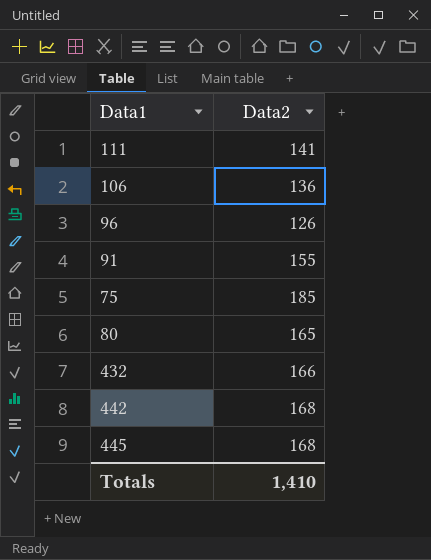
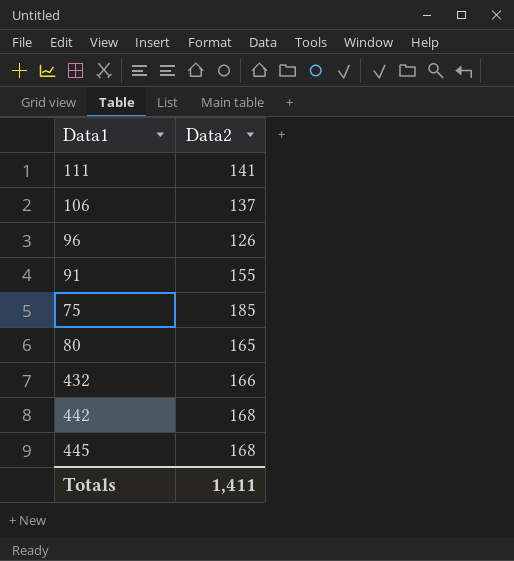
106 | Data2: 136 -> 137
Totals | Data2: 1,410 -> 1,411

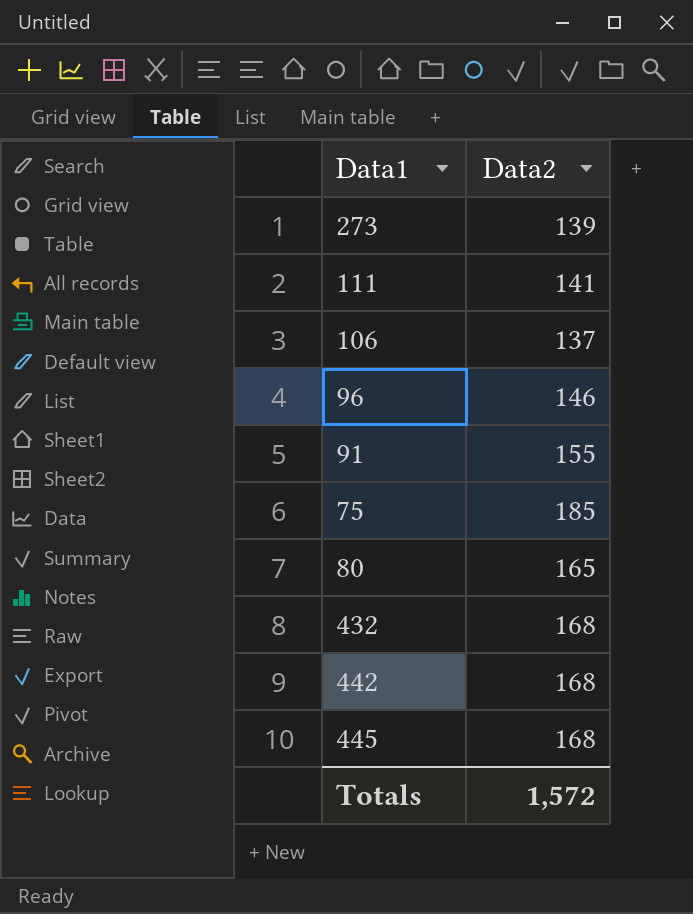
row 273: none -> 139
96 | Data2: 126 -> 146
432 | Data2: 166 -> 168
Totals | Data2: 1,411 -> 1,572

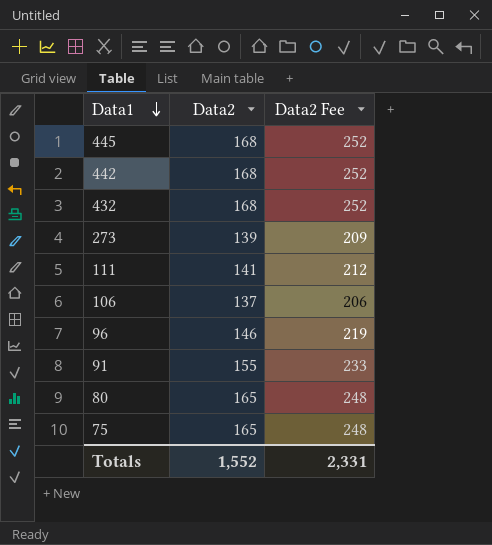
row order: none -> Data1 descending
column Data2 Fee | formula: none -> [Data2] * 1.5
75 | Data2: 185 -> 165
Totals | Data2: 1,572 -> 1,552

